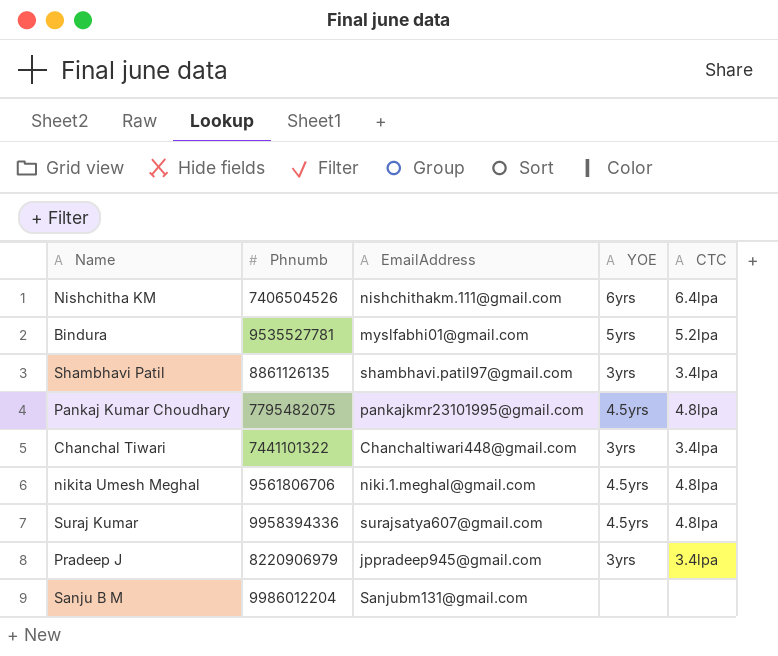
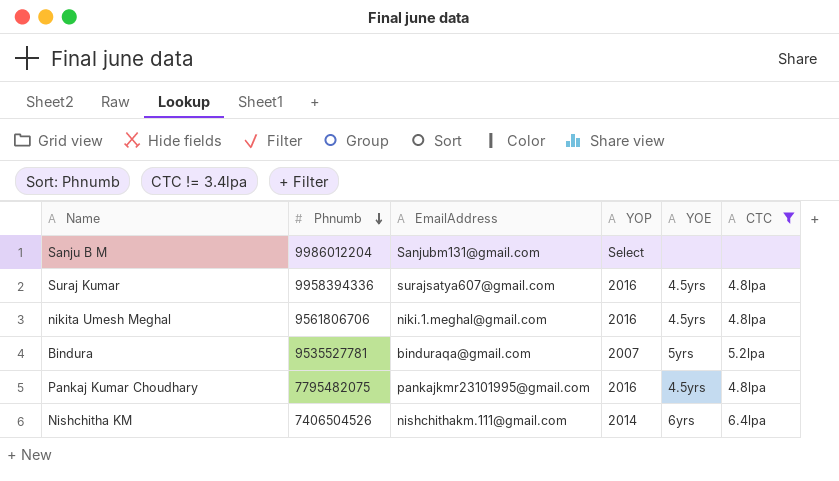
filter: none -> CTC != 3.4lpa
row order: none -> Phnumb descending
column YOP | position: none -> 4
Bindura | EmailAddress: myslfabhi01@gmail.com -> binduraqa@gmail.com

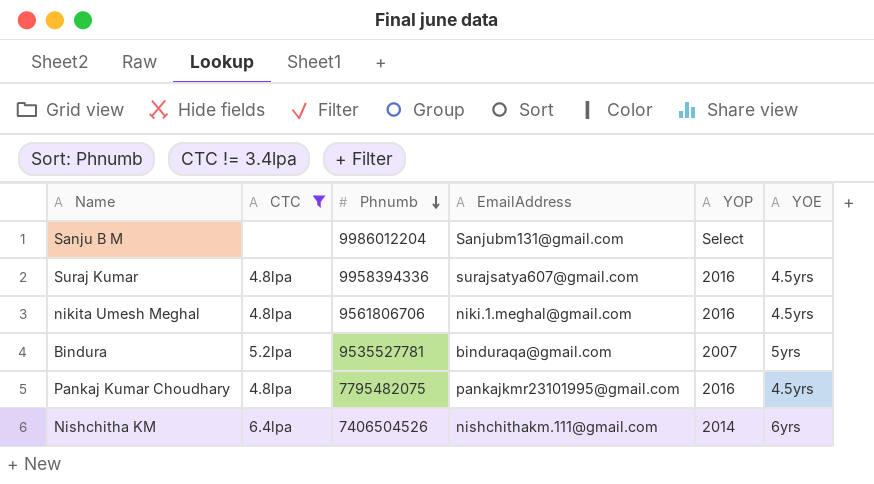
column CTC | position: 6 -> 2

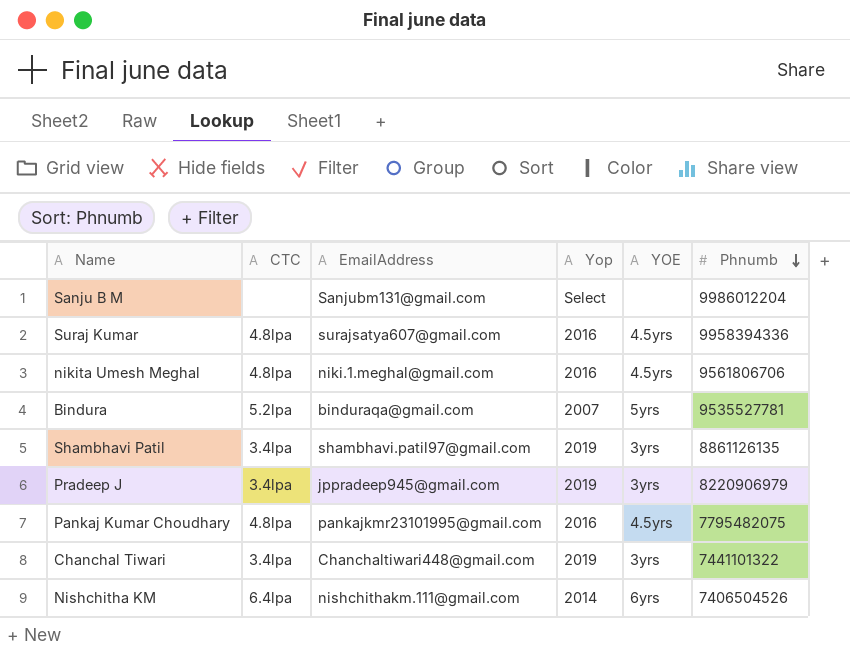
filter: CTC != 3.4lpa -> none
column name: YOP -> Yop
column Phnumb | position: 3 -> 6

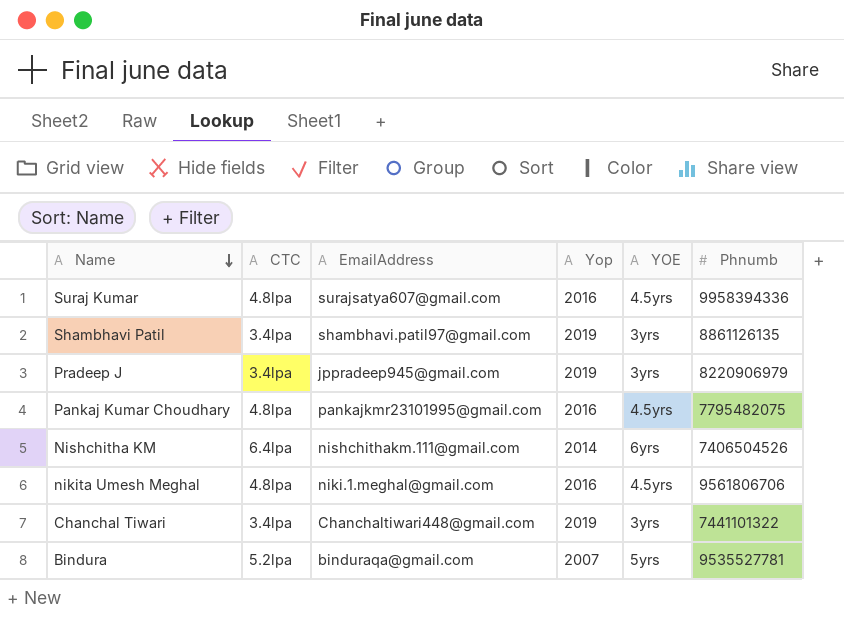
row order: Phnumb descending -> Name descending
row Sanju B M: none | Sanjubm131@gmail.com | Select | none | 9986012204 -> none

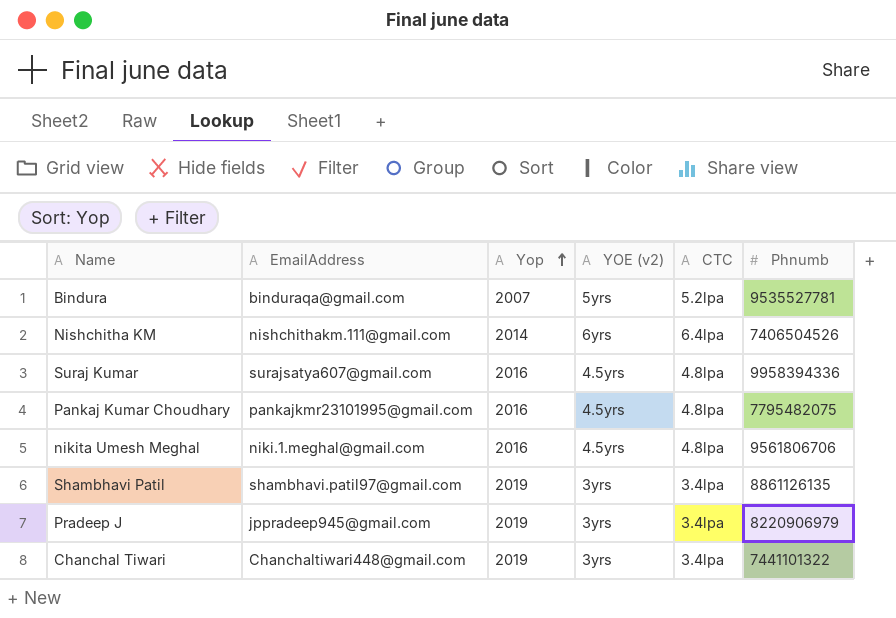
row order: Name descending -> Yop ascending
column name: YOE -> YOE (v2)
column CTC | position: 2 -> 5

